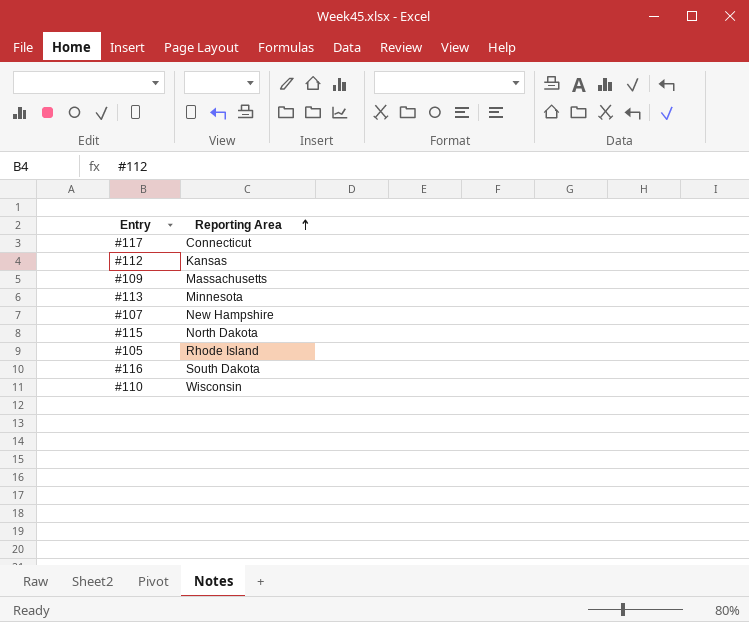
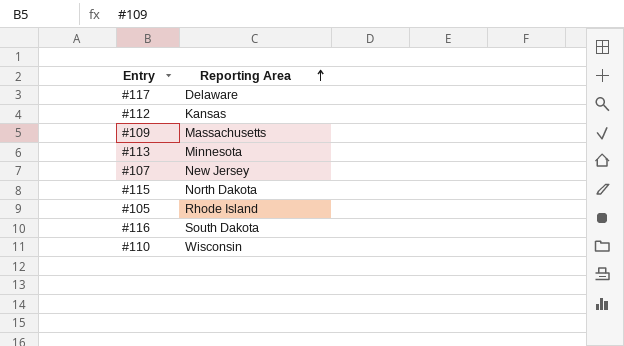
#117 | Reporting Area: Connecticut -> Delaware
#107 | Reporting Area: New Hampshire -> New Jersey

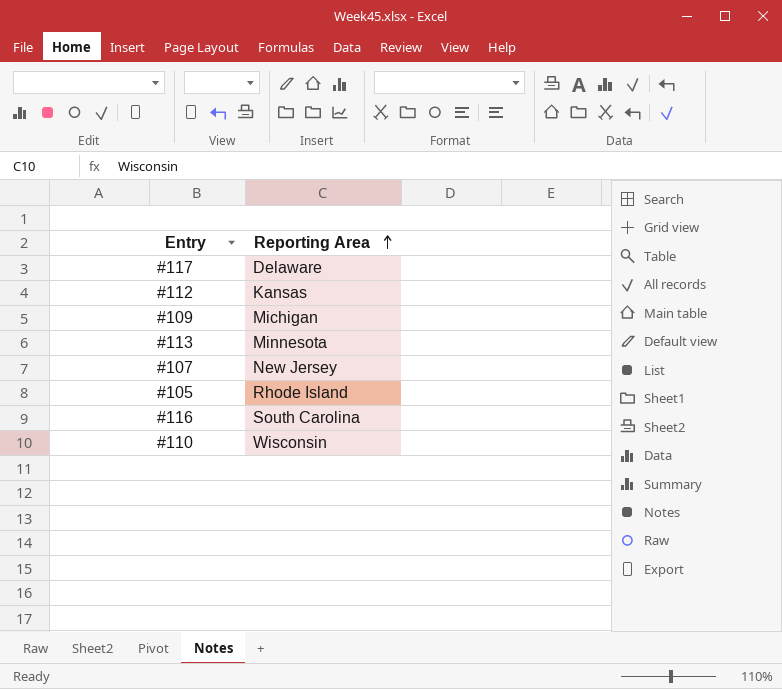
row #115: North Dakota -> none
#109 | Reporting Area: Massachusetts -> Michigan
#116 | Reporting Area: South Dakota -> South Carolina

